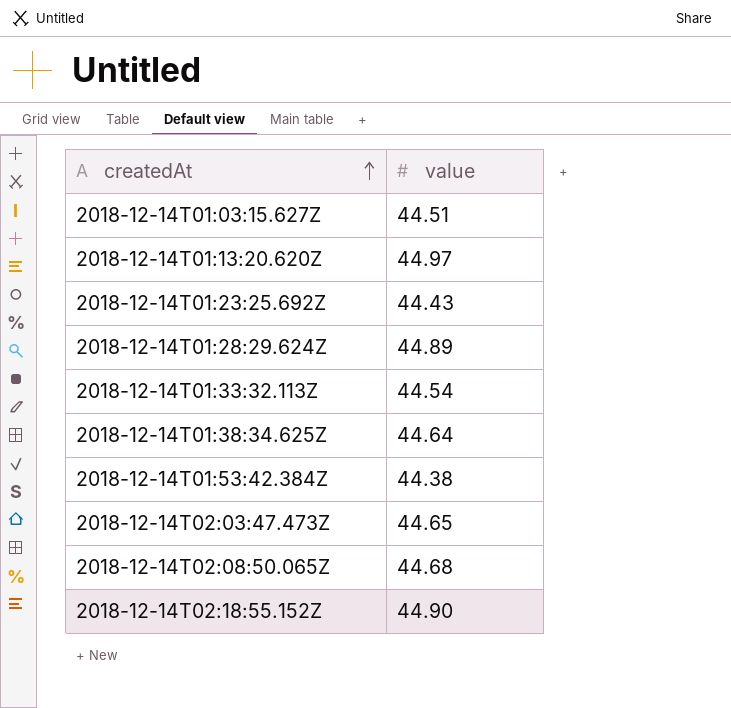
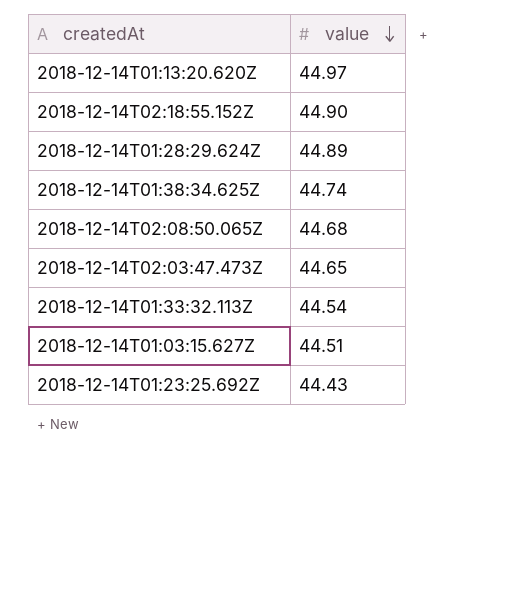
row order: createdAt ascending -> value descending
row 2018-12-14T01:53:42.384Z: 44.38 -> none
2018-12-14T01:38:34.625Z | value: 44.64 -> 44.74

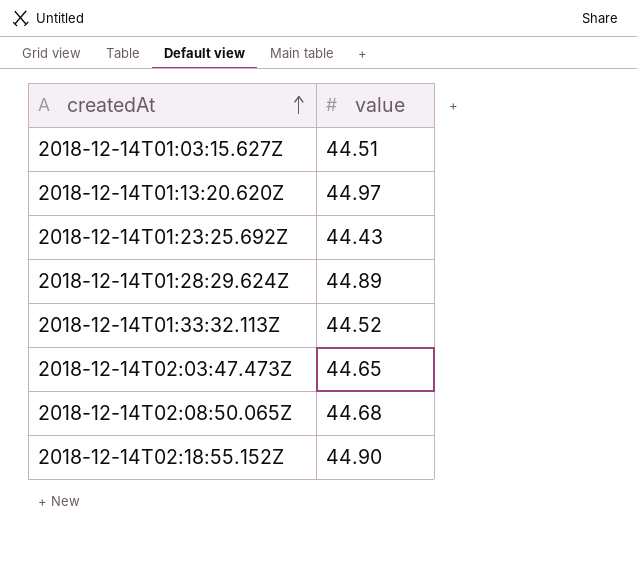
row order: value descending -> createdAt ascending
row 2018-12-14T01:38:34.625Z: 44.74 -> none
2018-12-14T01:33:32.113Z | value: 44.54 -> 44.52

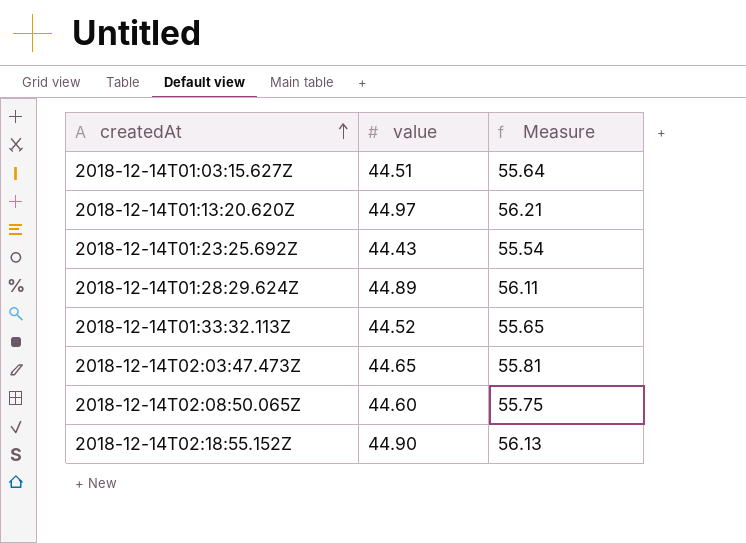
column Measure | formula: none -> [value] * 1.25
2018-12-14T02:08:50.065Z | value: 44.68 -> 44.60

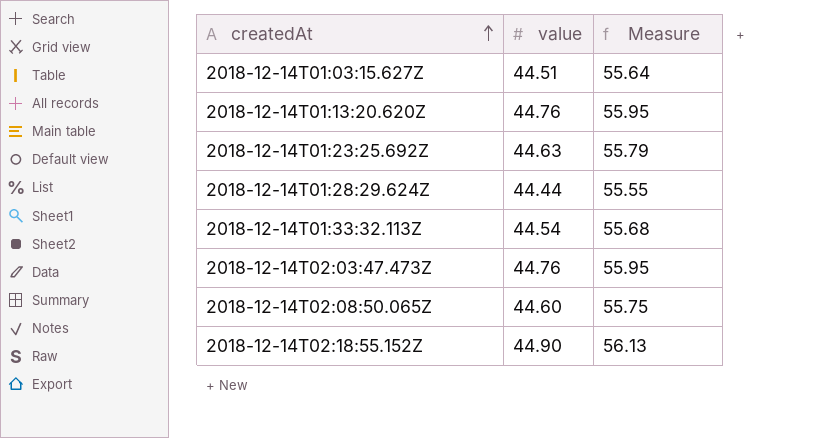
2018-12-14T01:13:20.620Z | value: 44.97 -> 44.76
2018-12-14T01:13:20.620Z | Measure: 56.21 -> 55.95
2018-12-14T01:23:25.692Z | value: 44.43 -> 44.63
2018-12-14T01:23:25.692Z | Measure: 55.54 -> 55.79
2018-12-14T01:28:29.624Z | value: 44.89 -> 44.44
2018-12-14T01:28:29.624Z | Measure: 56.11 -> 55.55
2018-12-14T01:33:32.113Z | value: 44.52 -> 44.54
2018-12-14T01:33:32.113Z | Measure: 55.65 -> 55.68
2018-12-14T02:03:47.473Z | value: 44.65 -> 44.76
2018-12-14T02:03:47.473Z | Measure: 55.81 -> 55.95

